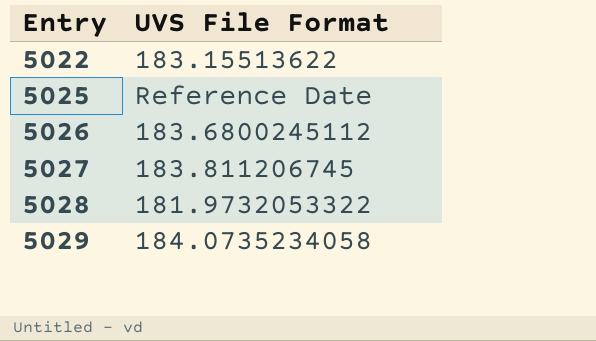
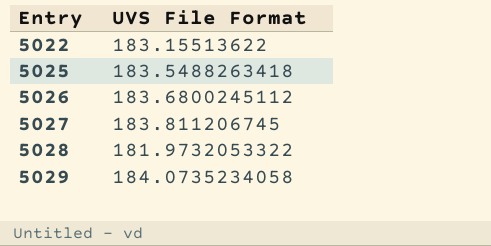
5025 | UVS File Format: Reference Date -> 183.5488263418

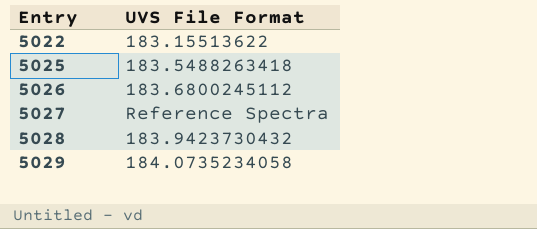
5027 | UVS File Format: 183.811206745 -> Reference Spectra
5028 | UVS File Format: 181.9732053322 -> 183.9423730432

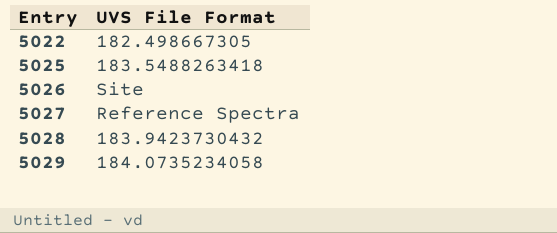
5022 | UVS File Format: 183.15513622 -> 182.498667305
5026 | UVS File Format: 183.6800245112 -> Site

